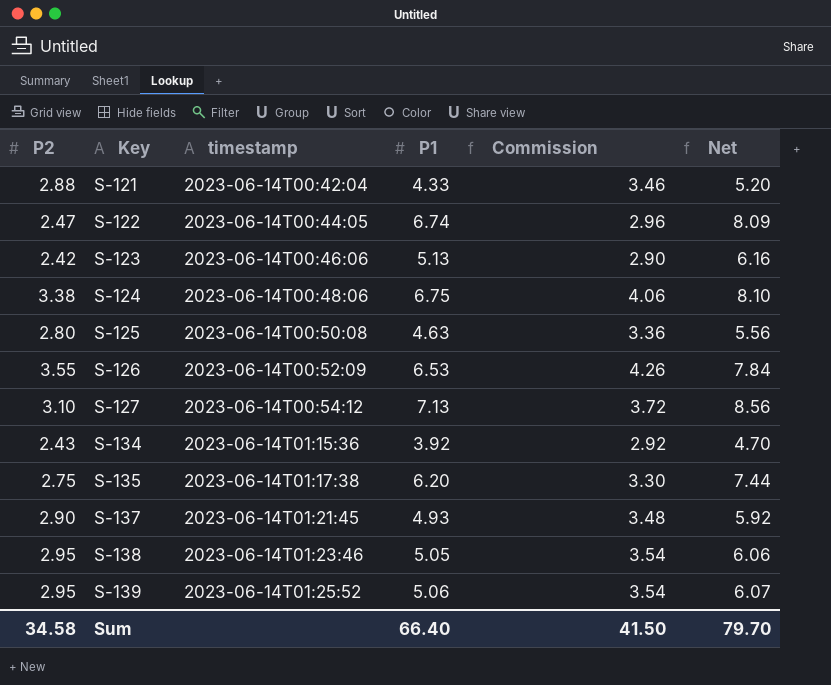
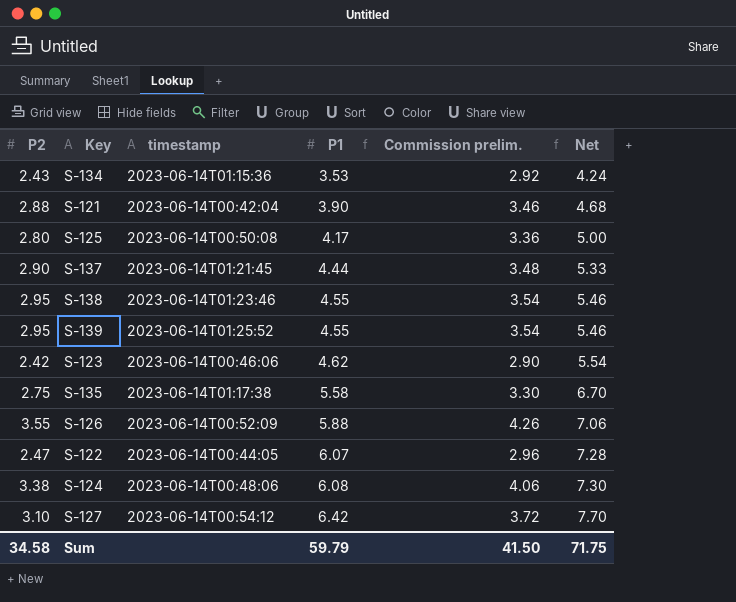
row order: Key ascending -> P1 ascending
column name: Commission -> Commission prelim.
S-134 | P1: 3.92 -> 3.53
S-134 | Net: 4.70 -> 4.24
S-121 | P1: 4.33 -> 3.90
S-121 | Net: 5.20 -> 4.68
S-125 | P1: 4.63 -> 4.17
S-125 | Net: 5.56 -> 5.00
S-137 | P1: 4.93 -> 4.44
S-137 | Net: 5.92 -> 5.33
S-138 | P1: 5.05 -> 4.55
S-138 | Net: 6.06 -> 5.46
S-139 | P1: 5.06 -> 4.55
S-139 | Net: 6.07 -> 5.46
S-123 | P1: 5.13 -> 4.62
S-123 | Net: 6.16 -> 5.54
S-135 | P1: 6.20 -> 5.58
S-135 | Net: 7.44 -> 6.70
S-126 | P1: 6.53 -> 5.88
S-126 | Net: 7.84 -> 7.06
S-122 | P1: 6.74 -> 6.07
S-122 | Net: 8.09 -> 7.28
S-124 | P1: 6.75 -> 6.08
S-124 | Net: 8.10 -> 7.30
S-127 | P1: 7.13 -> 6.42
S-127 | Net: 8.56 -> 7.70
Sum | P1: 66.40 -> 59.79
Sum | Net: 79.70 -> 71.75

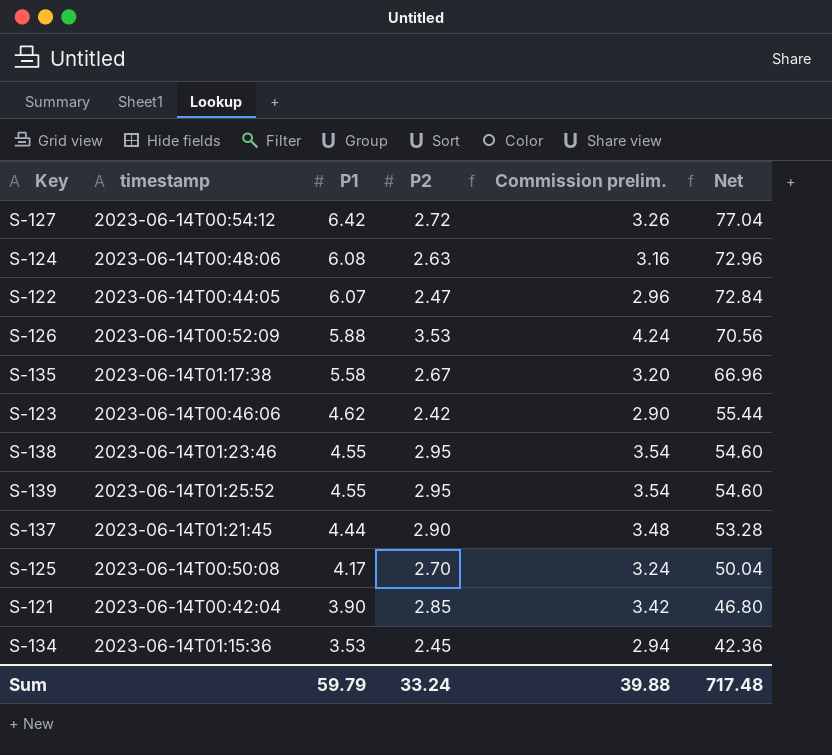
row order: P1 ascending -> P1 descending
column P2 | position: 1 -> 4
column Net | formula: [P1] * 1.2 -> [P1] * 12
S-127 | P2: 3.10 -> 2.72
S-127 | Commission prelim.: 3.72 -> 3.26
S-124 | P2: 3.38 -> 2.63
S-124 | Commission prelim.: 4.06 -> 3.16
S-126 | P2: 3.55 -> 3.53
S-126 | Commission prelim.: 4.26 -> 4.24
S-135 | P2: 2.75 -> 2.67
S-135 | Commission prelim.: 3.30 -> 3.20
S-125 | P2: 2.80 -> 2.70
S-125 | Commission prelim.: 3.36 -> 3.24
S-121 | P2: 2.88 -> 2.85
S-121 | Commission prelim.: 3.46 -> 3.42
S-134 | P2: 2.43 -> 2.45
S-134 | Commission prelim.: 2.92 -> 2.94
Sum | P2: 34.58 -> 33.24
Sum | Commission prelim.: 41.50 -> 39.88
Sum | Net: 71.75 -> 717.48

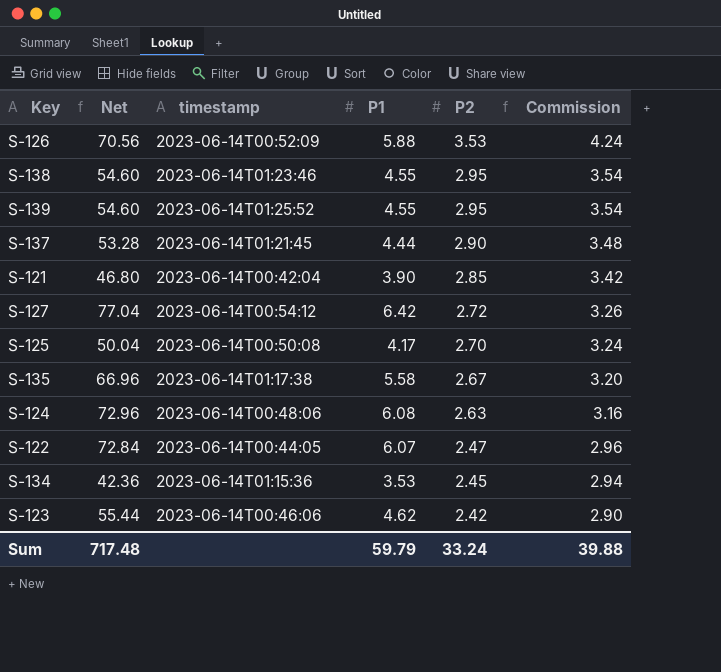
row order: P1 descending -> P2 descending
column Net | position: 6 -> 2
column name: Commission prelim. -> Commission

